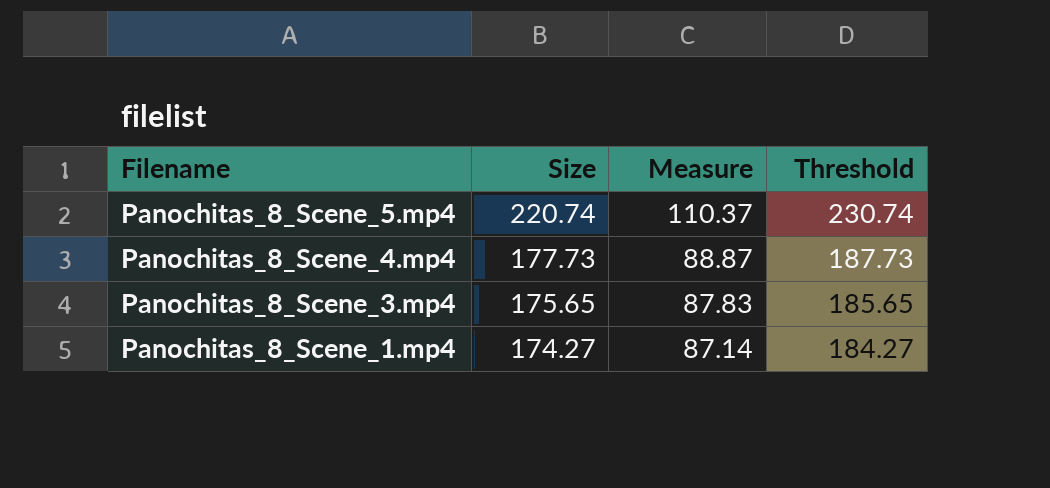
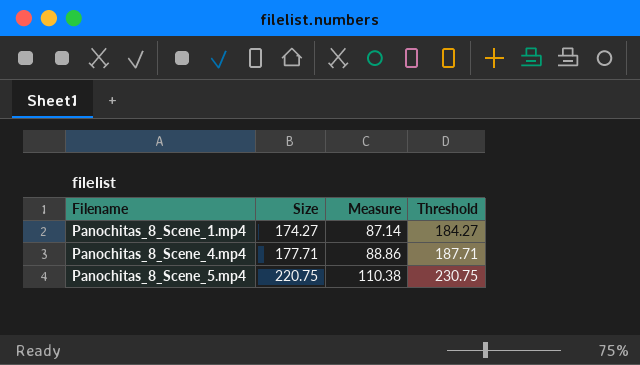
row order: Filename descending -> Filename ascending
row Panochitas_8_Scene_3.mp4: 175.65 | 87.83 | 185.65 -> none
Panochitas_8_Scene_4.mp4 | Size: 177.73 -> 177.71
Panochitas_8_Scene_4.mp4 | Measure: 88.87 -> 88.86
Panochitas_8_Scene_4.mp4 | Threshold: 187.73 -> 187.71
Panochitas_8_Scene_5.mp4 | Size: 220.74 -> 220.75
Panochitas_8_Scene_5.mp4 | Measure: 110.37 -> 110.38
Panochitas_8_Scene_5.mp4 | Threshold: 230.74 -> 230.75

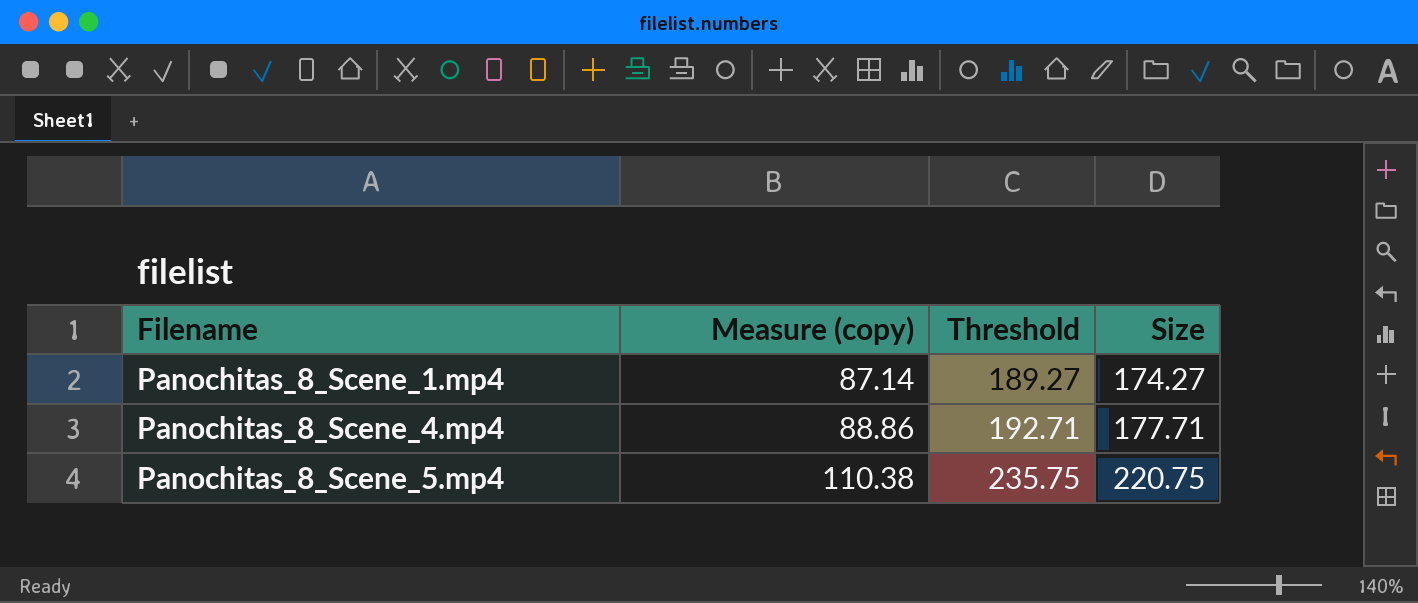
column name: Measure -> Measure (copy)
column Threshold | formula: [Size] + 10 -> [Size] + 15
column Size | position: 2 -> 4

